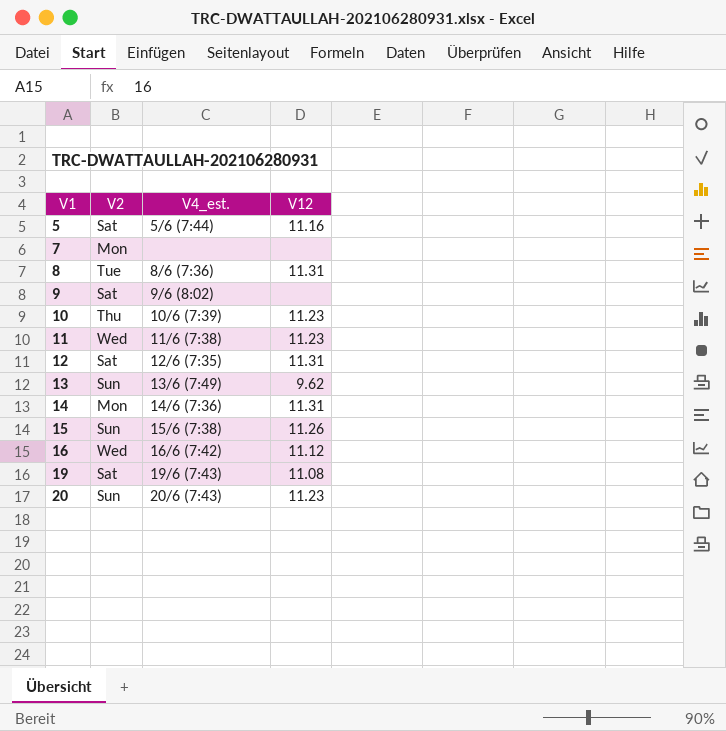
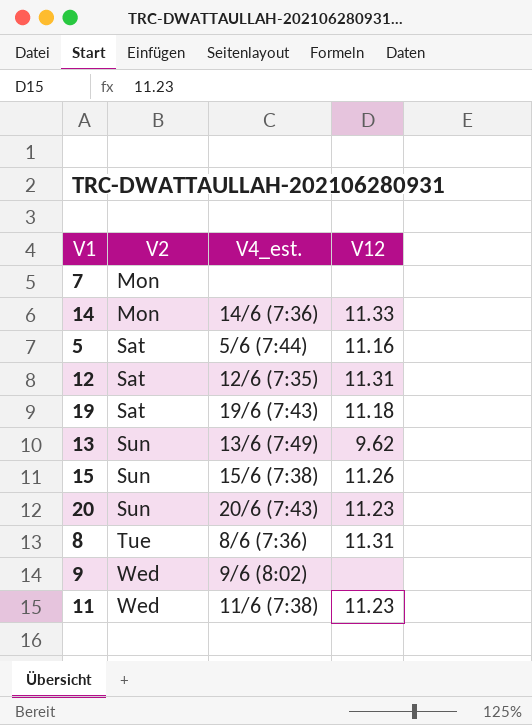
row order: V1 ascending -> V2 ascending
row 10: Thu | 10/6 (7:39) | 11.23 -> none
row 16: Wed | 16/6 (7:42) | 11.12 -> none
14 | V12: 11.31 -> 11.33
19 | V12: 11.08 -> 11.18
9 | V2: Sat -> Wed

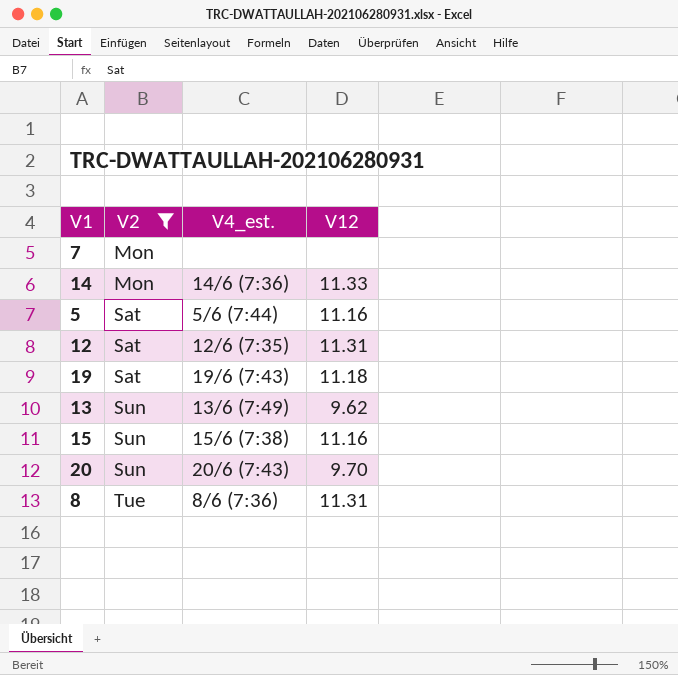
filter: none -> V2 != Wed
15 | V12: 11.26 -> 11.16
20 | V12: 11.23 -> 9.70

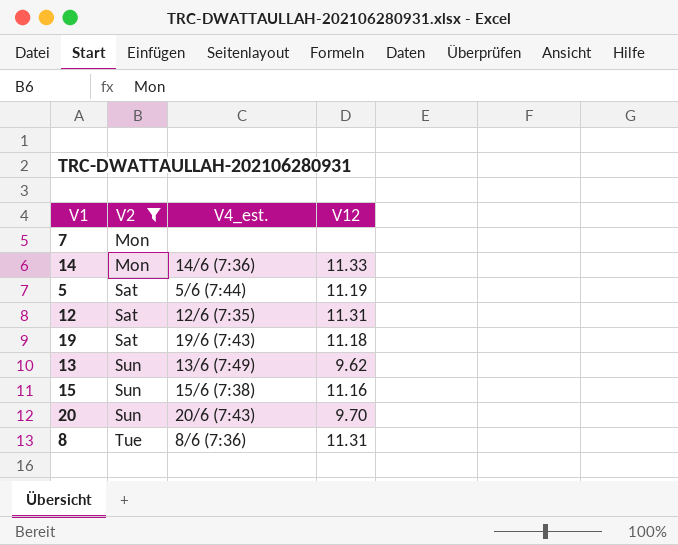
5 | V12: 11.16 -> 11.19

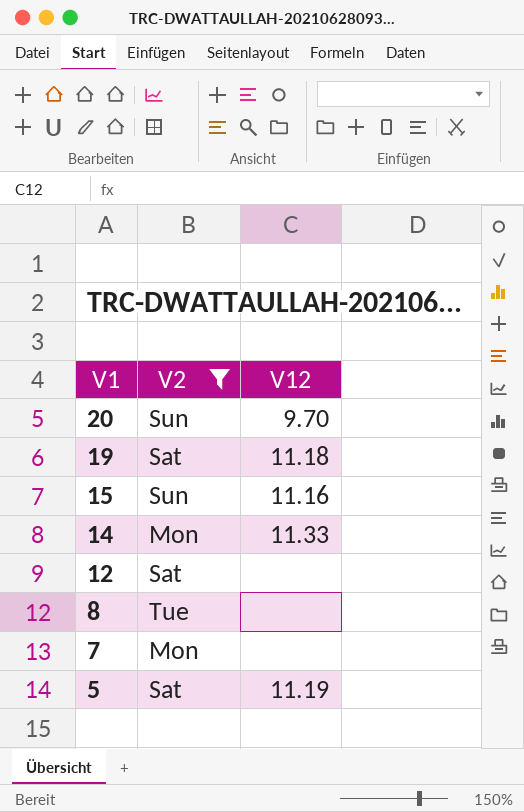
row order: V2 ascending -> V1 descending
column V4_est. | position: 3 -> none
row 13: Sun | 13/6 (7:49) | 9.62 -> none
12 | V12: 11.31 -> none
8 | V12: 11.31 -> none

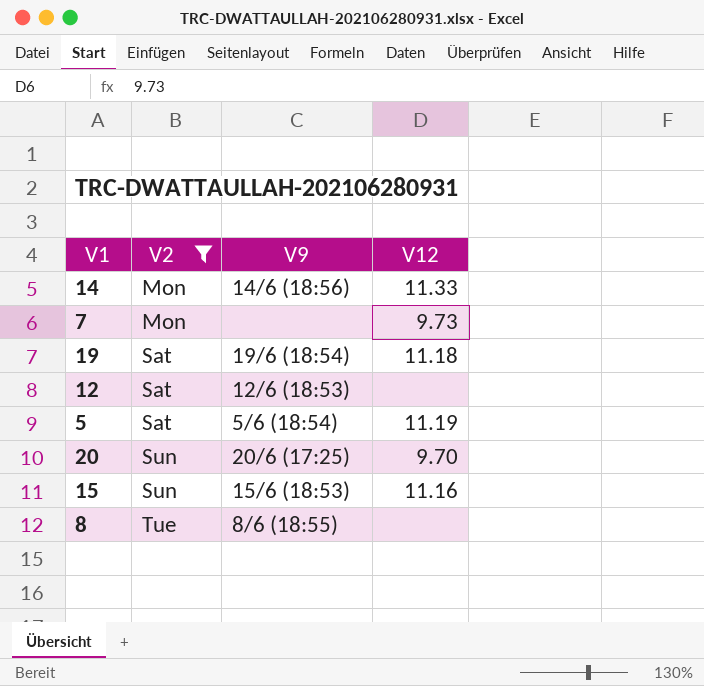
row order: V1 descending -> V2 ascending
column V9 | position: none -> 3
7 | V12: none -> 9.73

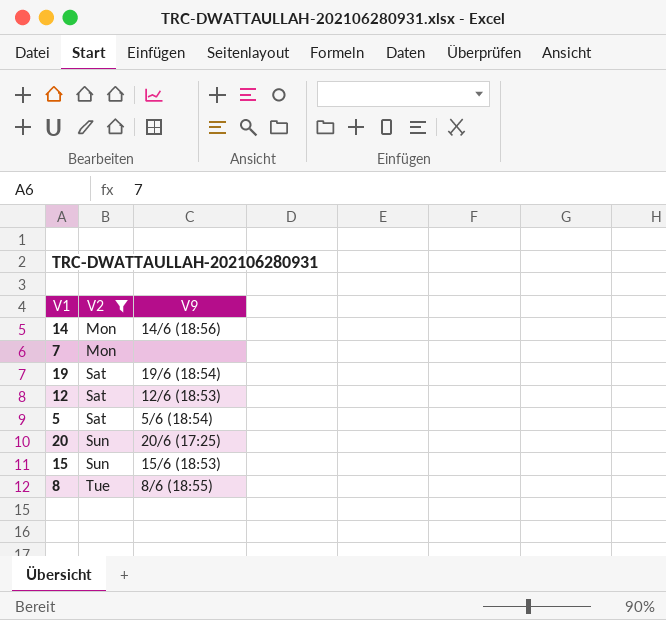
column V12 | position: 4 -> none

